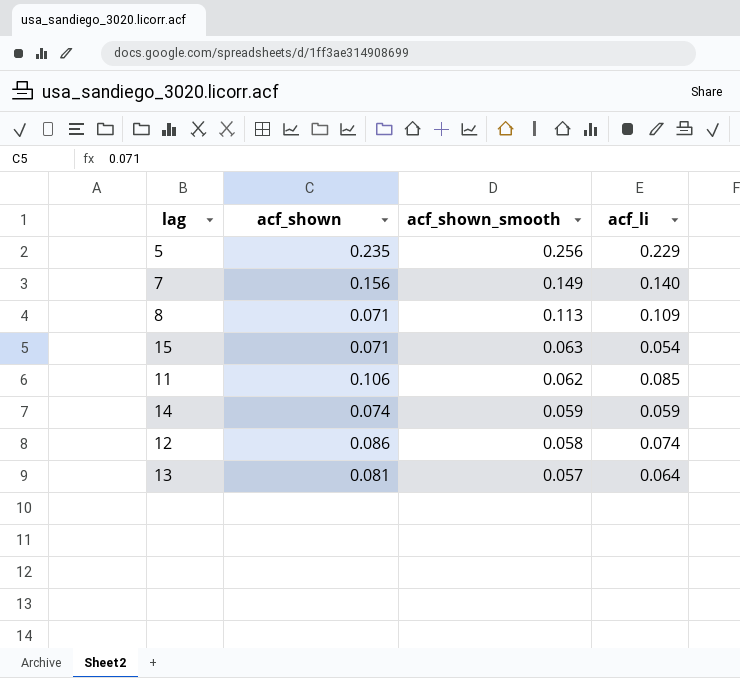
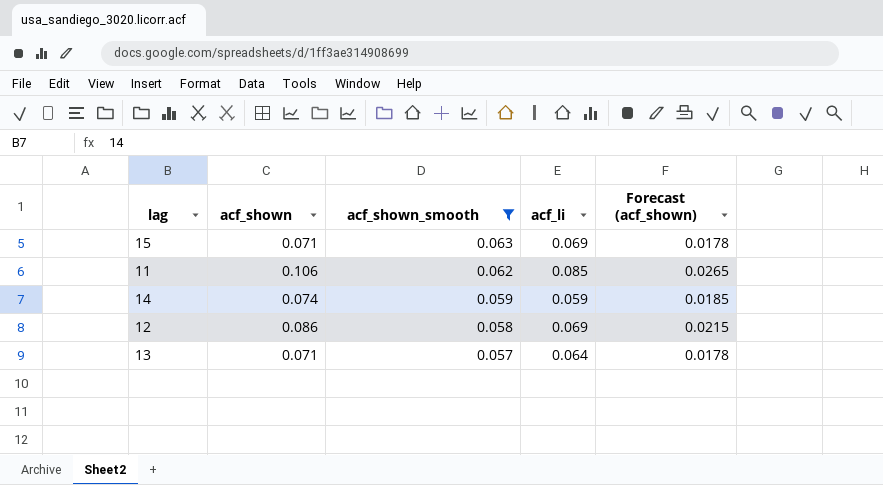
filter: none -> acf_shown_smooth <= 0.063
column Forecast (acf_shown) | formula: none -> [acf_shown] * 0.25
15 | acf_li: 0.054 -> 0.069
12 | acf_li: 0.074 -> 0.069
13 | acf_shown: 0.081 -> 0.071

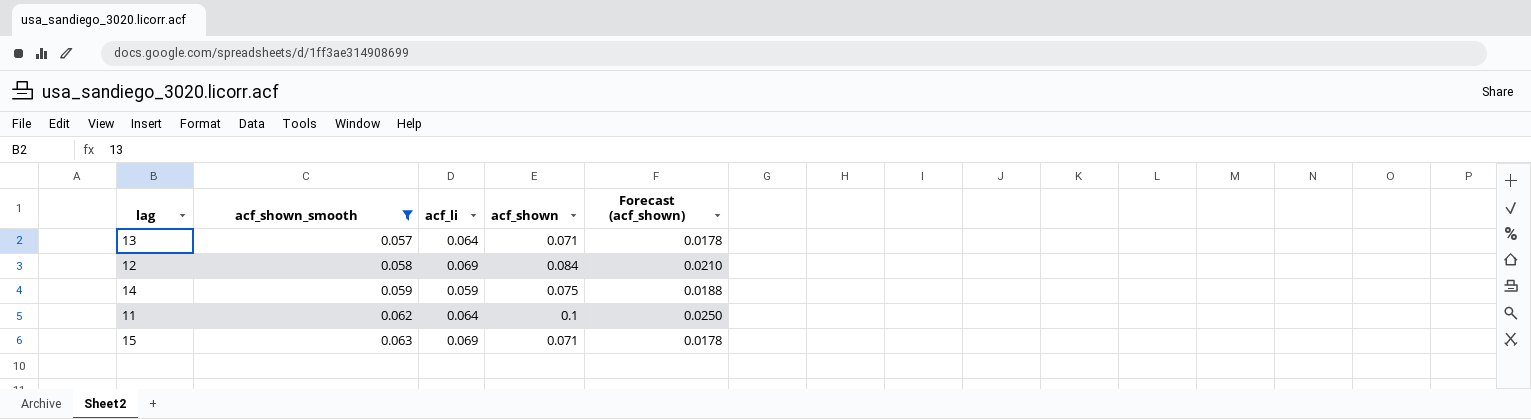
row order: acf_shown_smooth descending -> acf_shown_smooth ascending
column acf_shown | position: 2 -> 4
12 | acf_shown: 0.086 -> 0.084
12 | Forecast (acf_shown): 0.0215 -> 0.0210
14 | acf_shown: 0.074 -> 0.075
14 | Forecast (acf_shown): 0.0185 -> 0.0188
11 | acf_li: 0.085 -> 0.064
11 | acf_shown: 0.106 -> 0.1
11 | Forecast (acf_shown): 0.0265 -> 0.0250

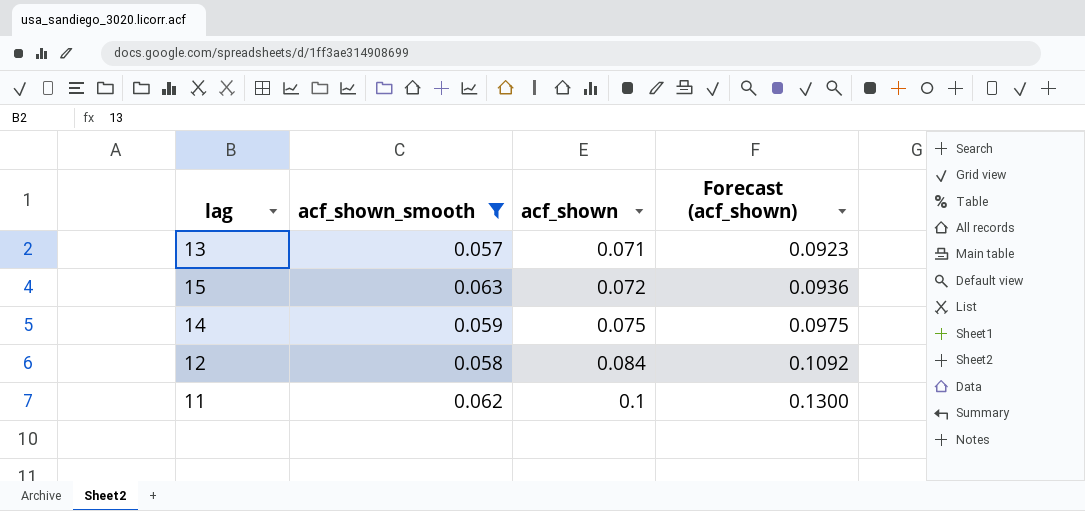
row order: acf_shown_smooth ascending -> acf_shown ascending
column acf_li | position: 3 -> none
column Forecast (acf_shown) | formula: [acf_shown] * 0.25 -> [acf_shown] * 1.3
15 | acf_shown: 0.071 -> 0.072

